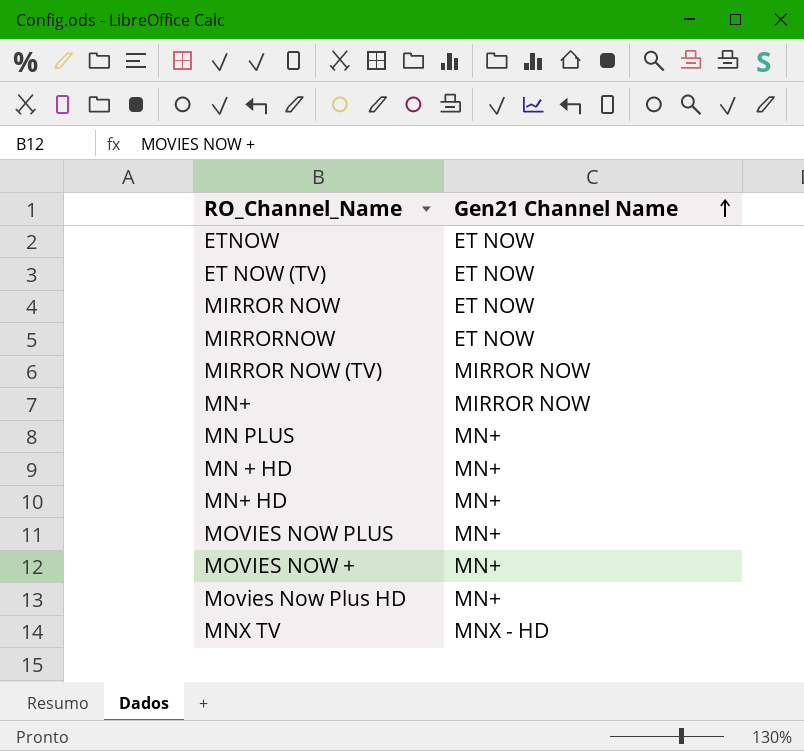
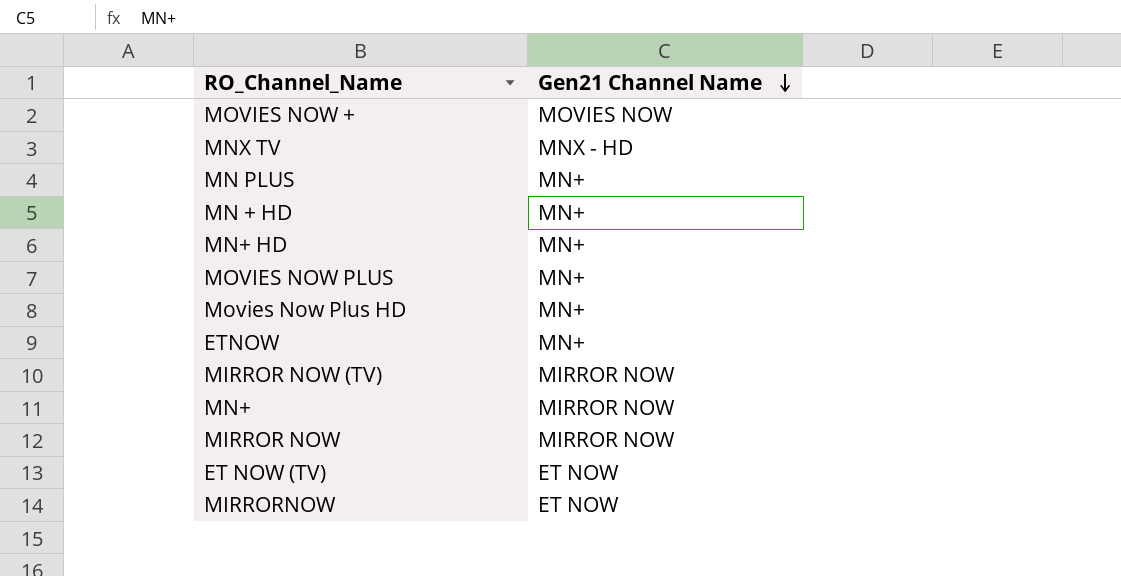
row order: Gen21 Channel Name ascending -> Gen21 Channel Name descending
MOVIES NOW + | Gen21 Channel Name: MN+ -> MOVIES NOW
ETNOW | Gen21 Channel Name: ET NOW -> MN+
MIRROR NOW | Gen21 Channel Name: ET NOW -> MIRROR NOW

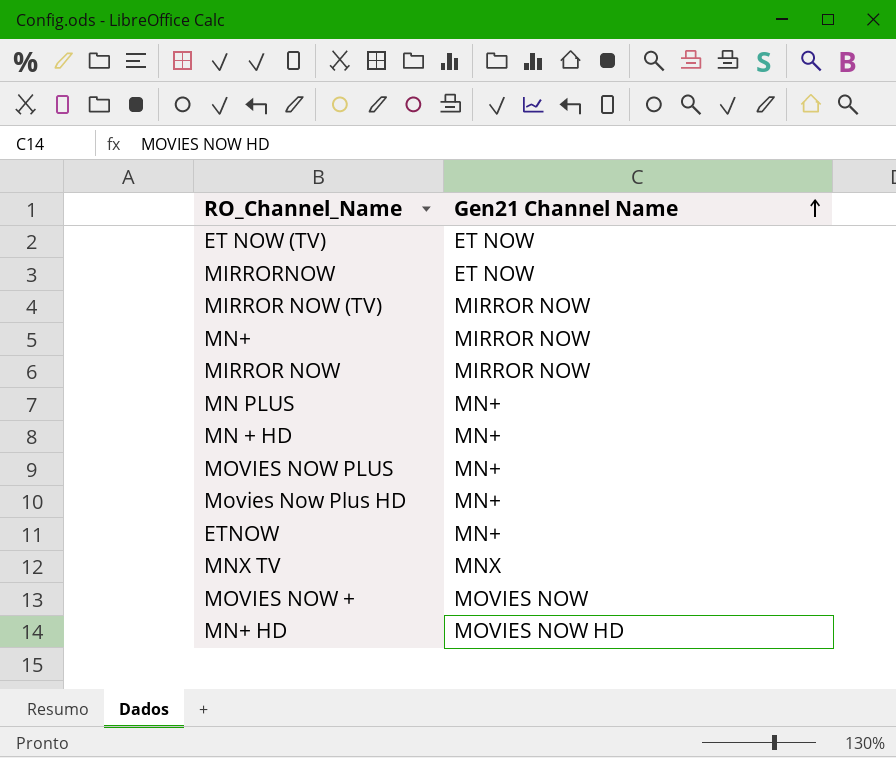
row order: Gen21 Channel Name descending -> Gen21 Channel Name ascending
MNX TV | Gen21 Channel Name: MNX - HD -> MNX
MN+ HD | Gen21 Channel Name: MN+ -> MOVIES NOW HD

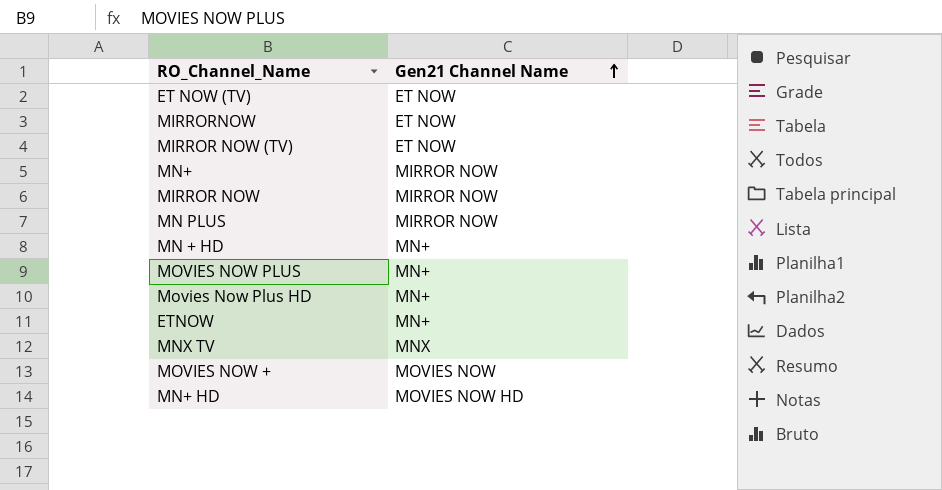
MIRROR NOW (TV) | Gen21 Channel Name: MIRROR NOW -> ET NOW
MN PLUS | Gen21 Channel Name: MN+ -> MIRROR NOW

